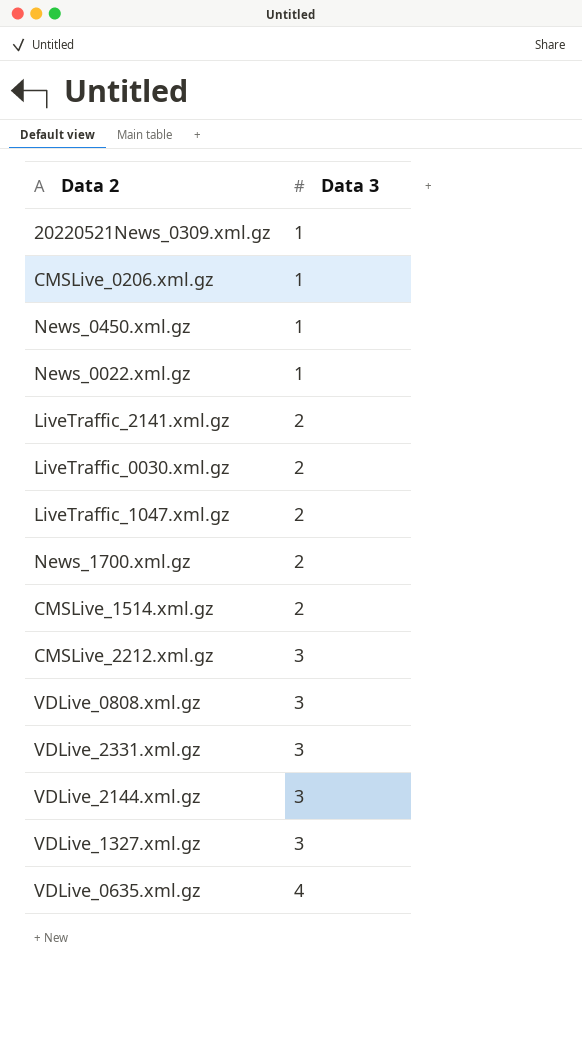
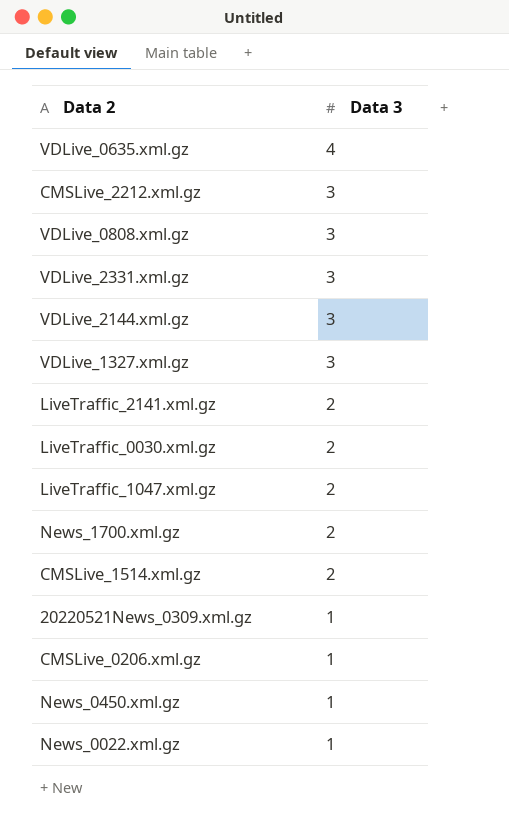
row order: Data 3 ascending -> Data 3 descending

